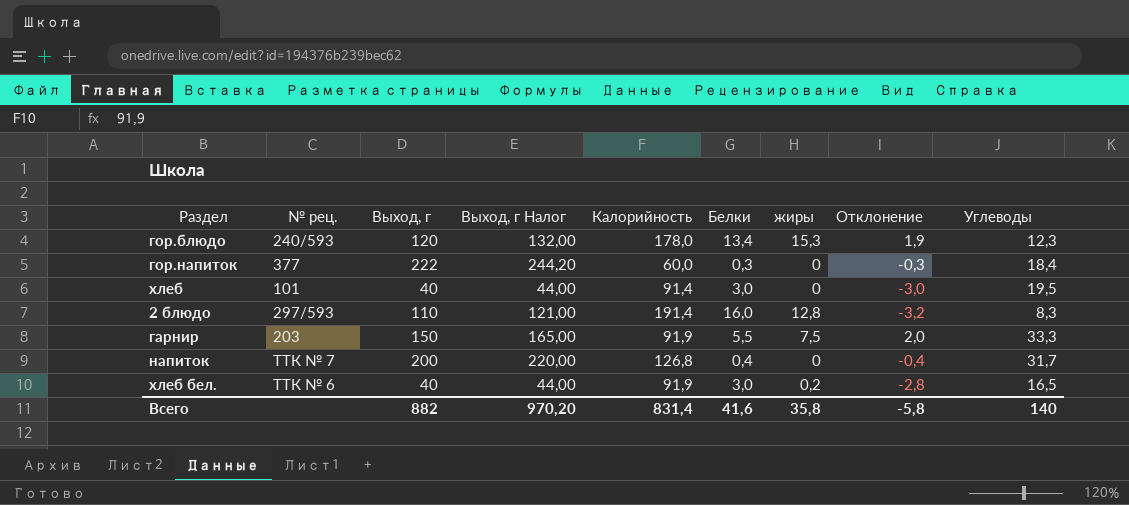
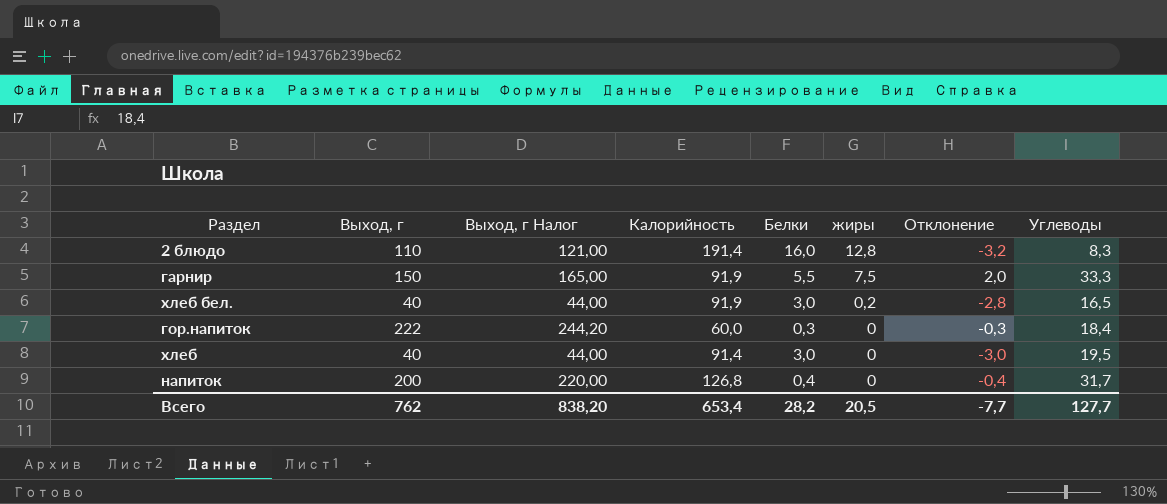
row order: none -> жиры descending
column № рец. | position: 2 -> none
row гор.блюдо: 240/593 | 120 | 132,00 | 178,0 | 13,4 | 15,3 | 1,9 | 12,3 -> none
Всего | Выход, г: 882 -> 762
Всего | Выход, г Налог: 970,20 -> 838,20
Всего | Калорийность: 831,4 -> 653,4
Всего | Белки: 41,6 -> 28,2
Всего | жиры: 35,8 -> 20,5
Всего | Отклонение: -5,8 -> -7,7
Всего | Углеводы: 140 -> 127,7

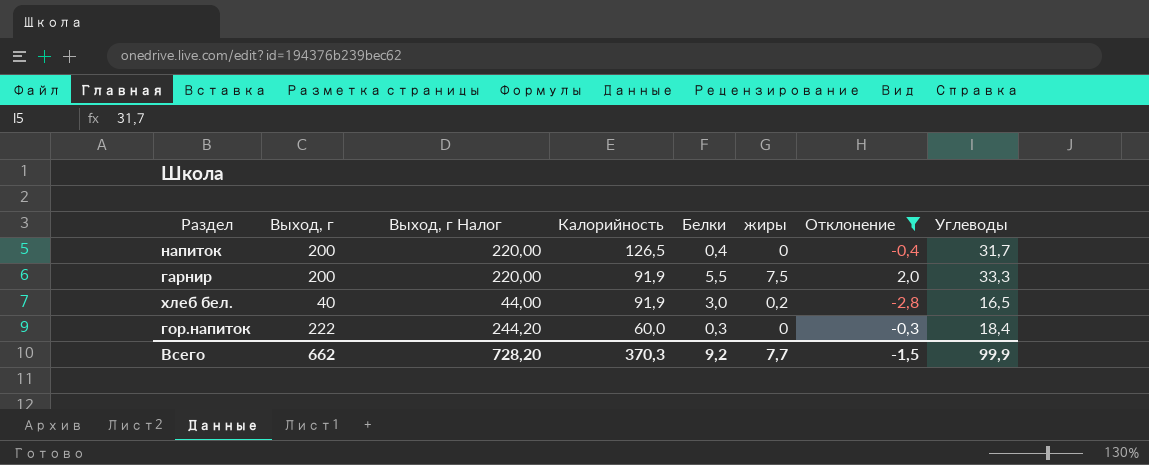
filter: none -> Отклонение >= -2,8
row order: жиры descending -> Калорийность descending
напиток | Калорийность: 126,8 -> 126,5
гарнир | Выход, г: 150 -> 200
гарнир | Выход, г Налог: 165,00 -> 220,00
Всего | Выход, г: 762 -> 662
Всего | Выход, г Налог: 838,20 -> 728,20
Всего | Калорийность: 653,4 -> 370,3
Всего | Белки: 28,2 -> 9,2
Всего | жиры: 20,5 -> 7,7
Всего | Отклонение: -7,7 -> -1,5
Всего | Углеводы: 127,7 -> 99,9

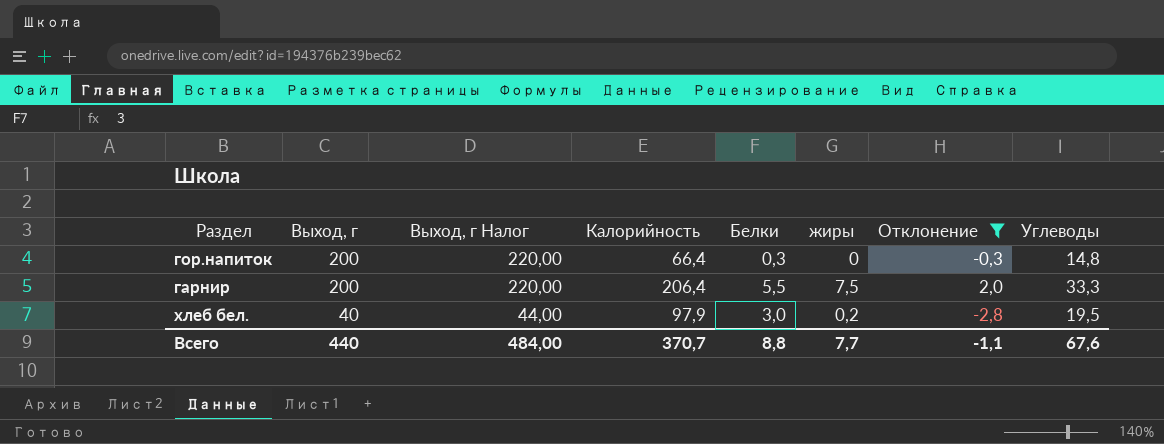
row order: Калорийность descending -> Выход, г descending
row напиток: 200 | 220,00 | 126,5 | 0,4 | 0 | -0,4 | 31,7 -> none
гор.напиток | Выход, г: 222 -> 200
гор.напиток | Выход, г Налог: 244,20 -> 220,00
гор.напиток | Калорийность: 60,0 -> 66,4
гор.напиток | Углеводы: 18,4 -> 14,8
гарнир | Калорийность: 91,9 -> 206,4
хлеб бел. | Калорийность: 91,9 -> 97,9
хлеб бел. | Углеводы: 16,5 -> 19,5
Всего | Выход, г: 662 -> 440
Всего | Выход, г Налог: 728,20 -> 484,00
Всего | Калорийность: 370,3 -> 370,7
Всего | Белки: 9,2 -> 8,8
Всего | Отклонение: -1,5 -> -1,1
Всего | Углеводы: 99,9 -> 67,6

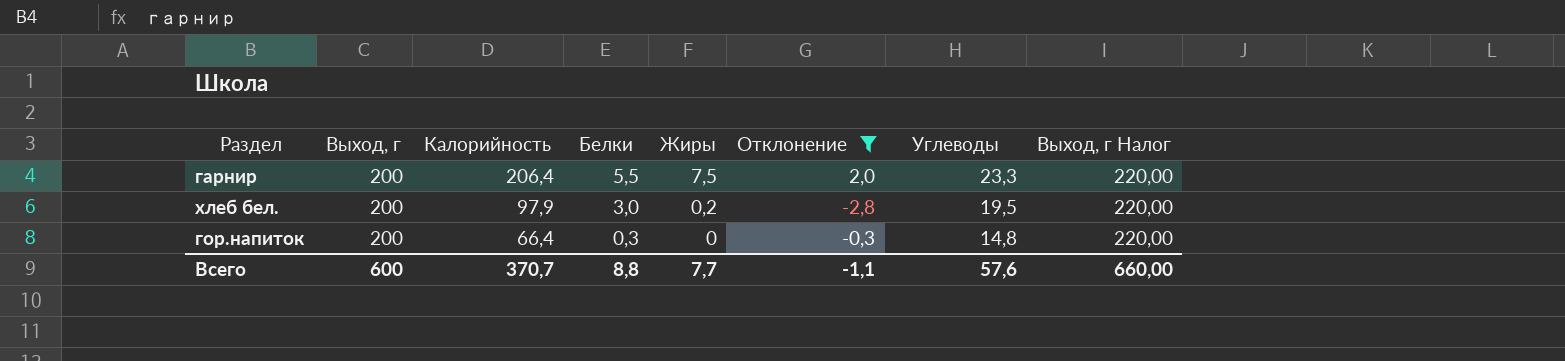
row order: Выход, г descending -> Калорийность descending
column name: жиры -> Жиры
column Выход, г Налог | position: 3 -> 8
гарнир | Углеводы: 33,3 -> 23,3
хлеб бел. | Выход, г: 40 -> 200
хлеб бел. | Выход, г Налог: 44,00 -> 220,00
Всего | Выход, г: 440 -> 600
Всего | Углеводы: 67,6 -> 57,6
Всего | Выход, г Налог: 484,00 -> 660,00

